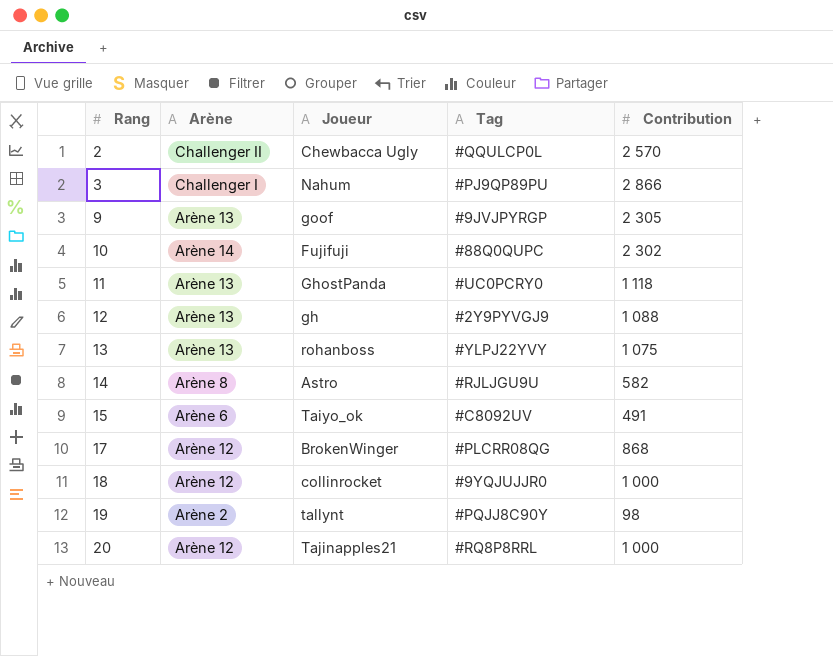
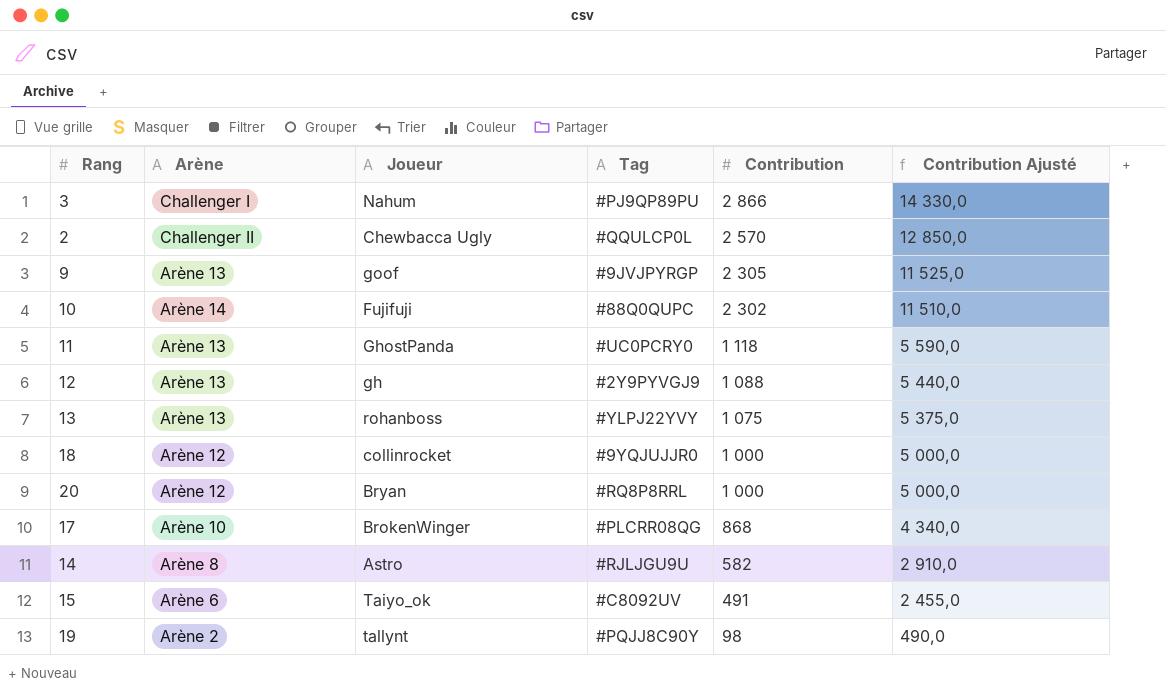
row order: Rang ascending -> Contribution descending
column Contribution Ajusté | formula: none -> [Contribution] * 5
20 | Joueur: Tajinapples21 -> Bryan
17 | Arène: Arène 12 -> Arène 10

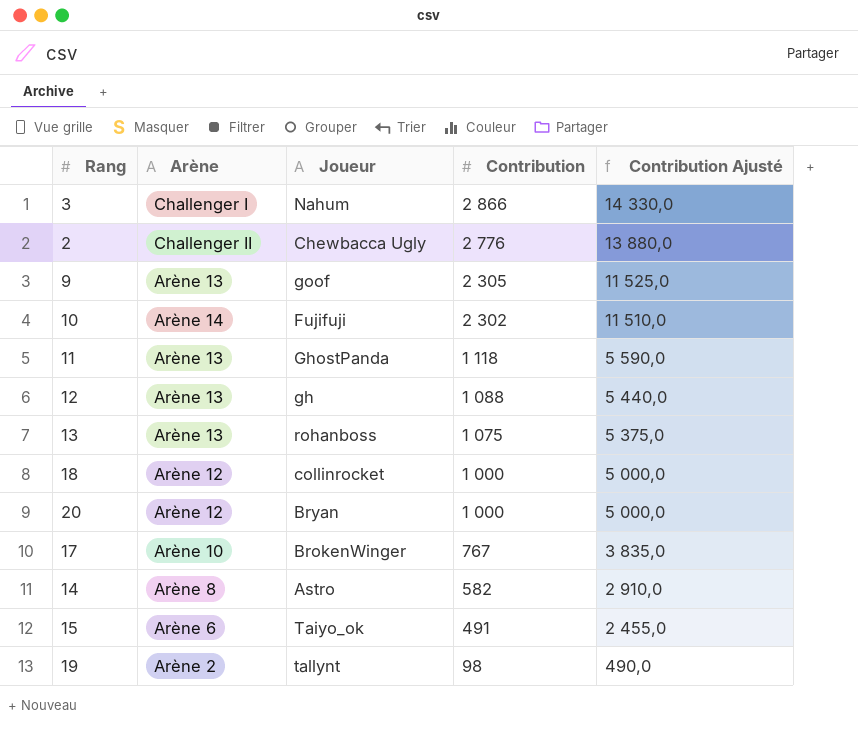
column Tag | position: 4 -> none
2 | Contribution: 2 570 -> 2 776
2 | Contribution Ajusté: 12 850,0 -> 13 880,0
17 | Contribution: 868 -> 767
17 | Contribution Ajusté: 4 340,0 -> 3 835,0

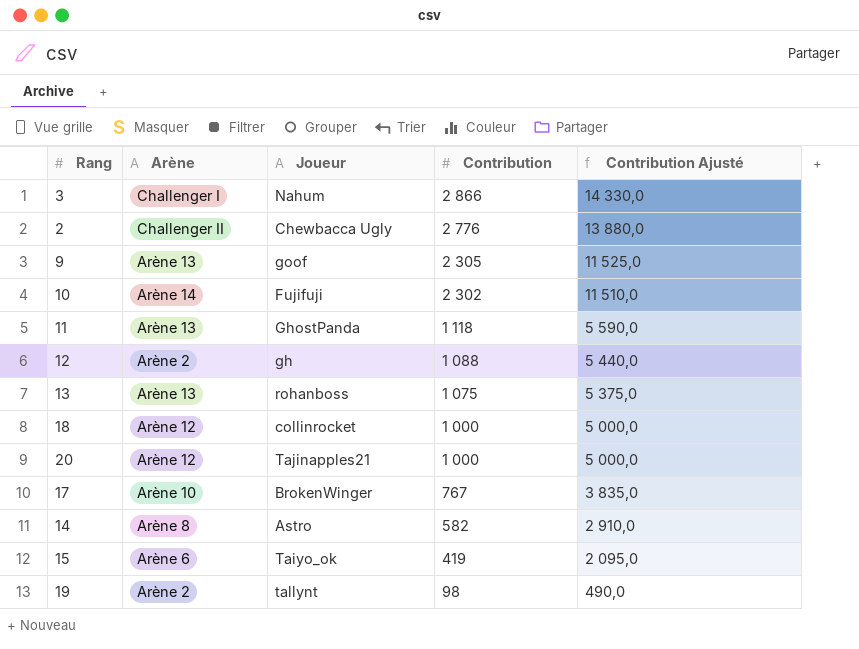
12 | Arène: Arène 13 -> Arène 2
20 | Joueur: Bryan -> Tajinapples21
15 | Contribution: 491 -> 419
15 | Contribution Ajusté: 2 455,0 -> 2 095,0

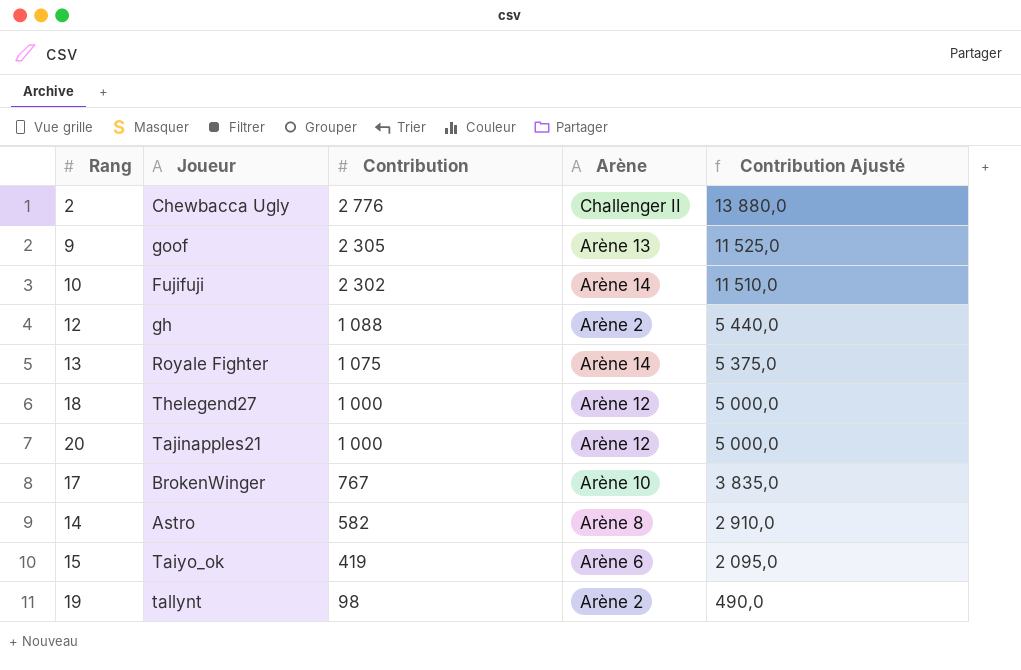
column Arène | position: 2 -> 4
row 3: Challenger I | Nahum | 2 866 | 14 330,0 -> none
row 11: Arène 13 | GhostPanda | 1 118 | 5 590,0 -> none
13 | Joueur: rohanboss -> Royale Fighter
13 | Arène: Arène 13 -> Arène 14
18 | Joueur: collinrocket -> Thelegend27

